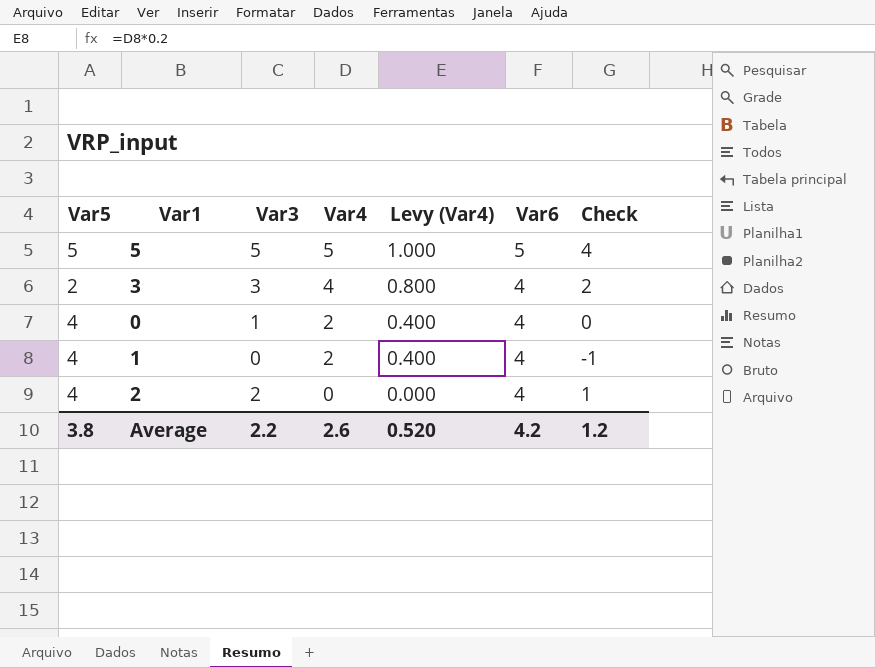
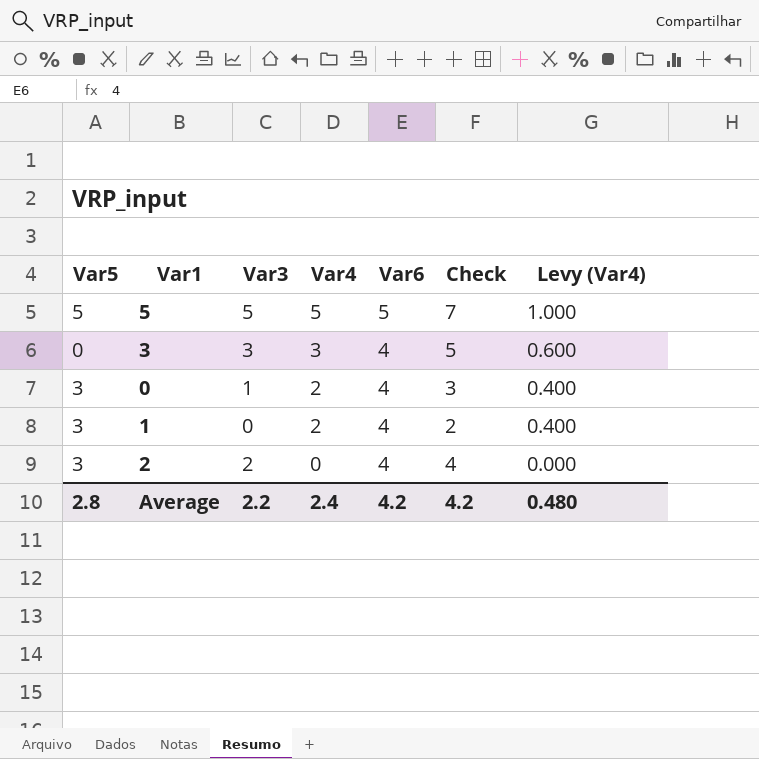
column Check | formula: [Var3] - 1 -> [Var3] + 2
column Levy (Var4) | position: 5 -> 7
3 | Var5: 2 -> 0
3 | Var4: 4 -> 3
3 | Levy (Var4): 0.800 -> 0.600
0 | Var5: 4 -> 3
1 | Var5: 4 -> 3
2 | Var5: 4 -> 3
Average | Var5: 3.8 -> 2.8
Average | Var4: 2.6 -> 2.4
Average | Check: 1.2 -> 4.2
Average | Levy (Var4): 0.520 -> 0.480

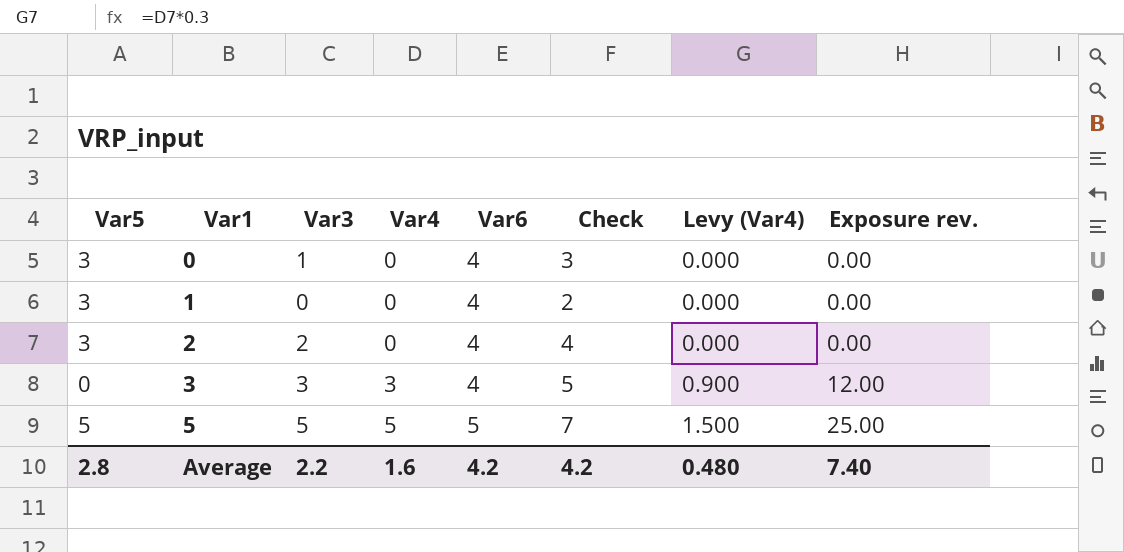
row order: Var4 descending -> Var1 ascending
column Levy (Var4) | formula: [Var4] * 0.2 -> [Var4] * 0.3
column Exposure rev. | formula: none -> [Var4] * [Var6]
0 | Var4: 2 -> 0
1 | Var4: 2 -> 0
Average | Var4: 2.4 -> 1.6

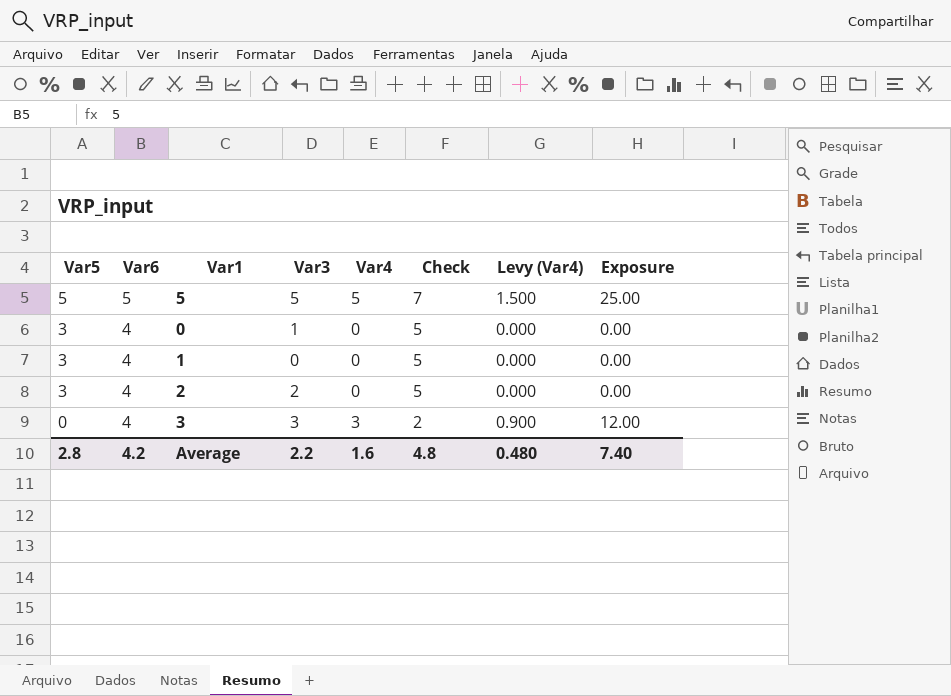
row order: Var1 ascending -> Var5 descending
column Var6 | position: 5 -> 2
column Check | formula: [Var3] + 2 -> [Var5] + 2
column name: Exposure rev. -> Exposure
Average | Check: 4.2 -> 4.8

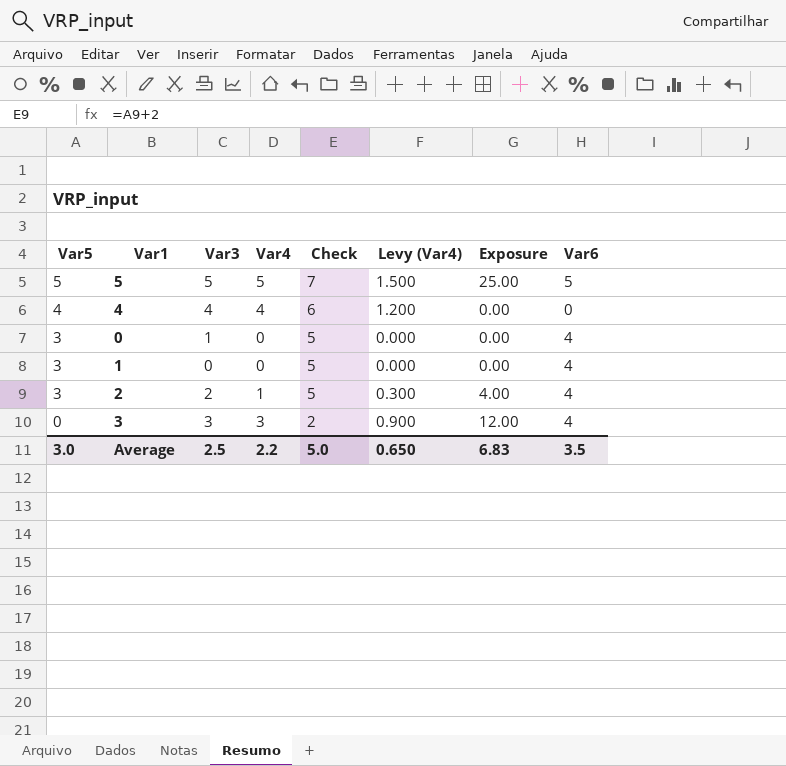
column Var6 | position: 2 -> 8
row 4: none -> 4 | 4 | 4 | 6 | 1.200 | 0.00 | 0
2 | Var4: 0 -> 1
2 | Levy (Var4): 0.000 -> 0.300
2 | Exposure: 0.00 -> 4.00
Average | Var5: 2.8 -> 3.0
Average | Var3: 2.2 -> 2.5
Average | Var4: 1.6 -> 2.2
Average | Check: 4.8 -> 5.0
Average | Levy (Var4): 0.480 -> 0.650
Average | Exposure: 7.40 -> 6.83
Average | Var6: 4.2 -> 3.5

